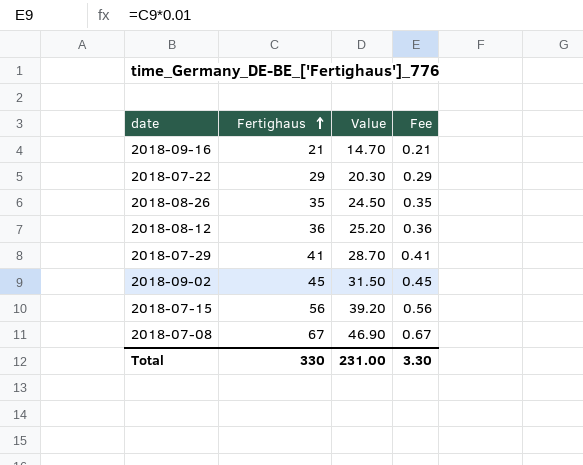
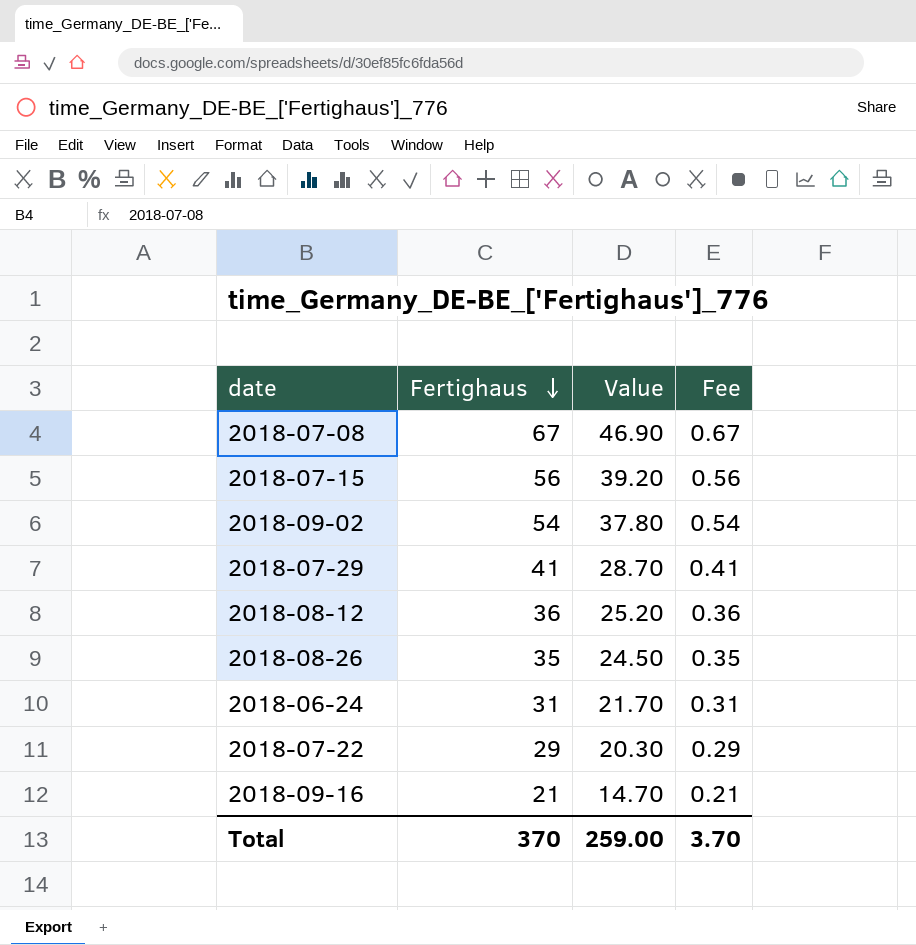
row order: Fertighaus ascending -> Fertighaus descending
2018-09-02 | Fertighaus: 45 -> 54
2018-09-02 | Value: 31.50 -> 37.80
2018-09-02 | Fee: 0.45 -> 0.54
row 2018-06-24: none -> 31 | 21.70 | 0.31
Total | Fertighaus: 330 -> 370
Total | Value: 231.00 -> 259.00
Total | Fee: 3.30 -> 3.70

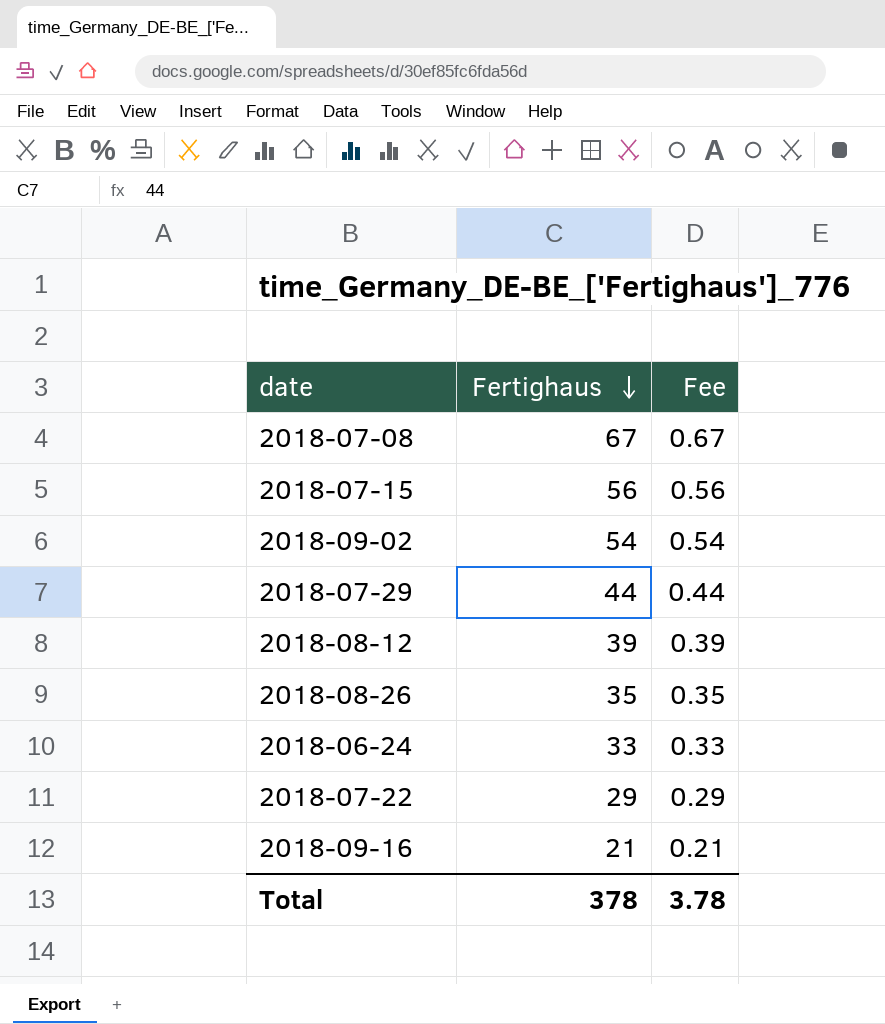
column Value | formula: [Fertighaus] * 0.7 -> none
2018-07-29 | Fertighaus: 41 -> 44
2018-07-29 | Fee: 0.41 -> 0.44
2018-08-12 | Fertighaus: 36 -> 39
2018-08-12 | Fee: 0.36 -> 0.39
2018-06-24 | Fertighaus: 31 -> 33
2018-06-24 | Fee: 0.31 -> 0.33
Total | Fertighaus: 370 -> 378
Total | Fee: 3.70 -> 3.78

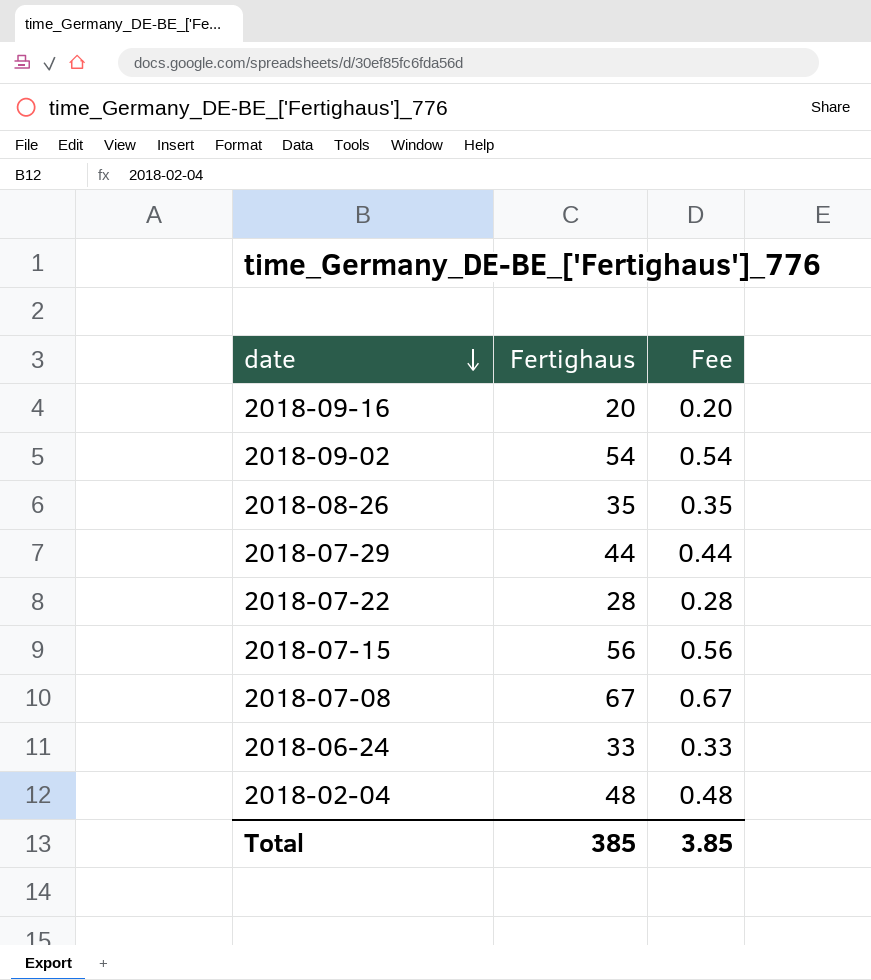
row order: Fertighaus descending -> date descending
row 2018-08-12: 39 | 0.39 -> none
2018-09-16 | Fertighaus: 21 -> 20
2018-09-16 | Fee: 0.21 -> 0.20
2018-07-22 | Fertighaus: 29 -> 28
2018-07-22 | Fee: 0.29 -> 0.28
row 2018-02-04: none -> 48 | 0.48
Total | Fertighaus: 378 -> 385
Total | Fee: 3.78 -> 3.85

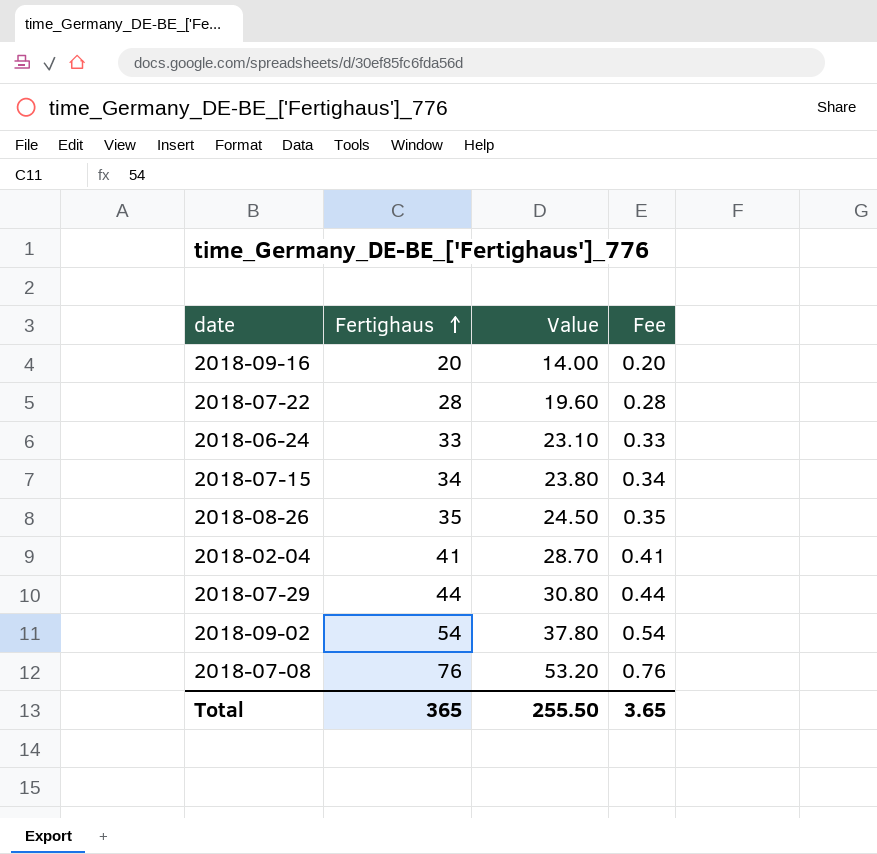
row order: date descending -> Fertighaus ascending
column Value | formula: none -> [Fertighaus] * 0.7
2018-07-15 | Fertighaus: 56 -> 34
2018-07-15 | Fee: 0.56 -> 0.34
2018-02-04 | Fertighaus: 48 -> 41
2018-02-04 | Fee: 0.48 -> 0.41
2018-07-08 | Fertighaus: 67 -> 76
2018-07-08 | Fee: 0.67 -> 0.76
Total | Fertighaus: 385 -> 365
Total | Fee: 3.85 -> 3.65

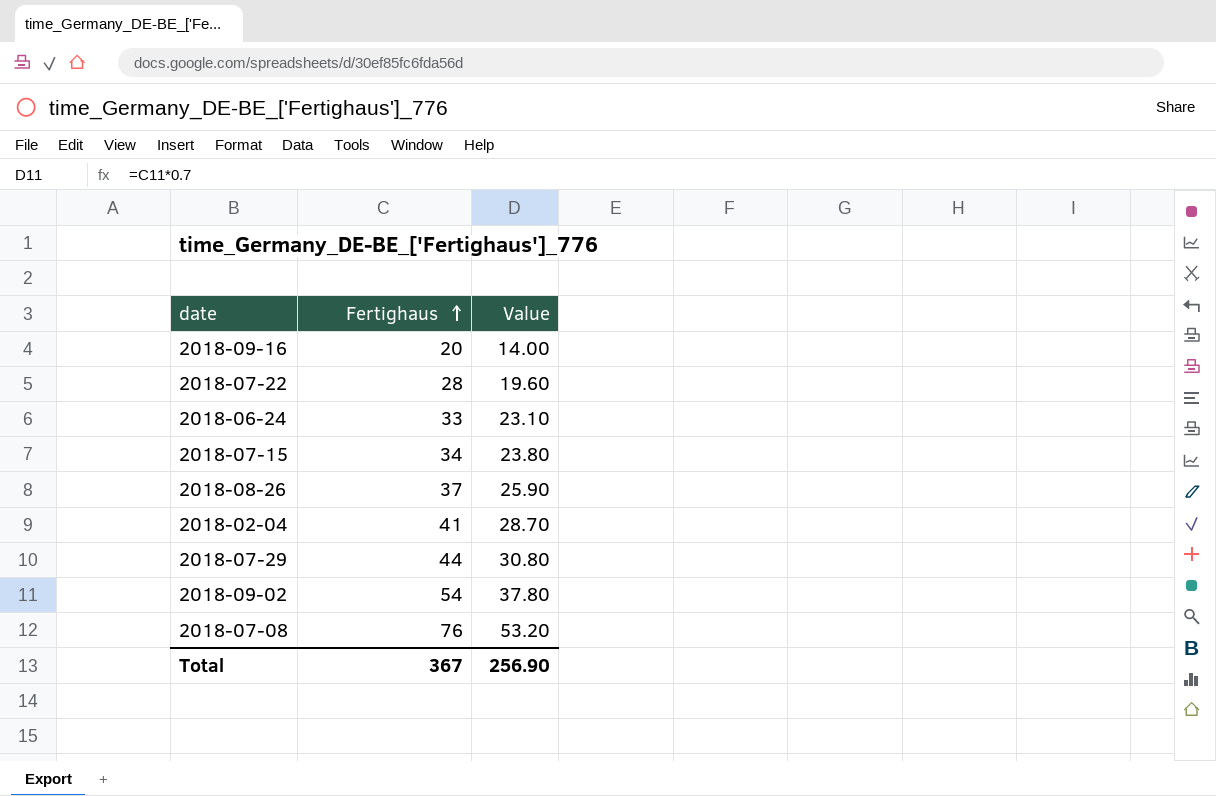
column Fee | formula: [Fertighaus] * 0.01 -> none
2018-08-26 | Fertighaus: 35 -> 37
2018-08-26 | Value: 24.50 -> 25.90
Total | Fertighaus: 365 -> 367
Total | Value: 255.50 -> 256.90

